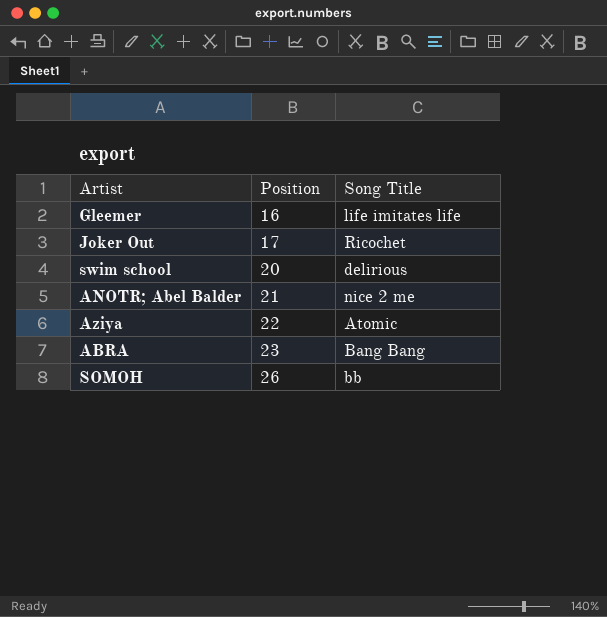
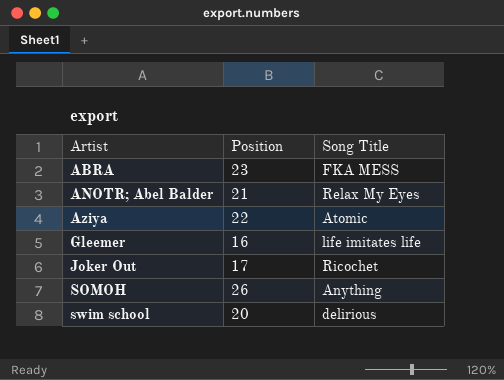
row order: Position ascending -> Artist ascending
ABRA | Song Title: Bang Bang -> FKA MESS
ANOTR; Abel Balder | Song Title: nice 2 me -> Relax My Eyes
SOMOH | Song Title: bb -> Anything

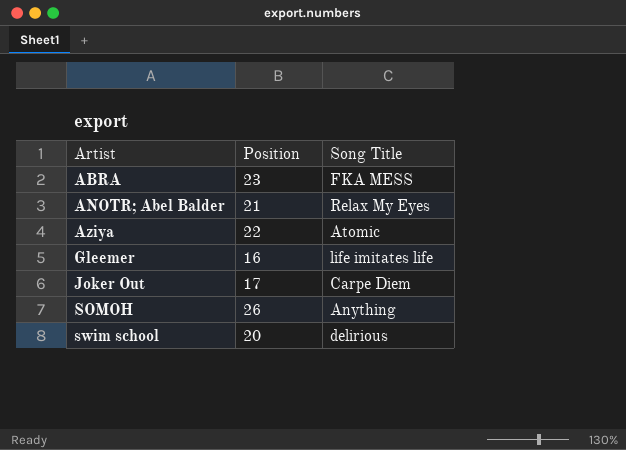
Joker Out | Song Title: Ricochet -> Carpe Diem

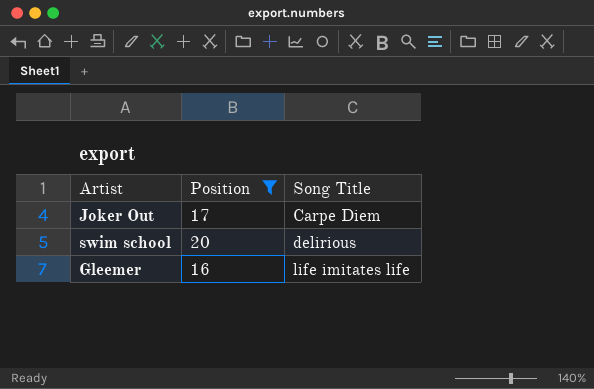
filter: none -> Position <= 20
row order: Artist ascending -> Song Title ascending

